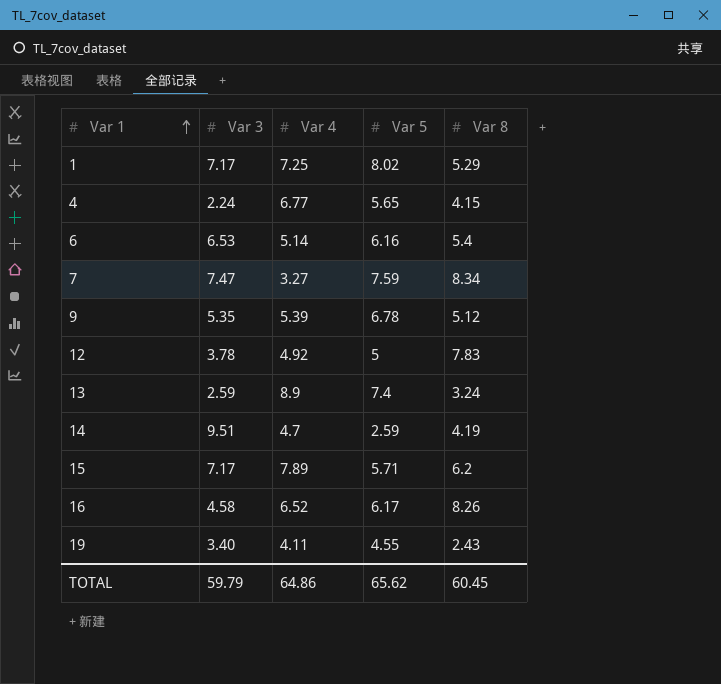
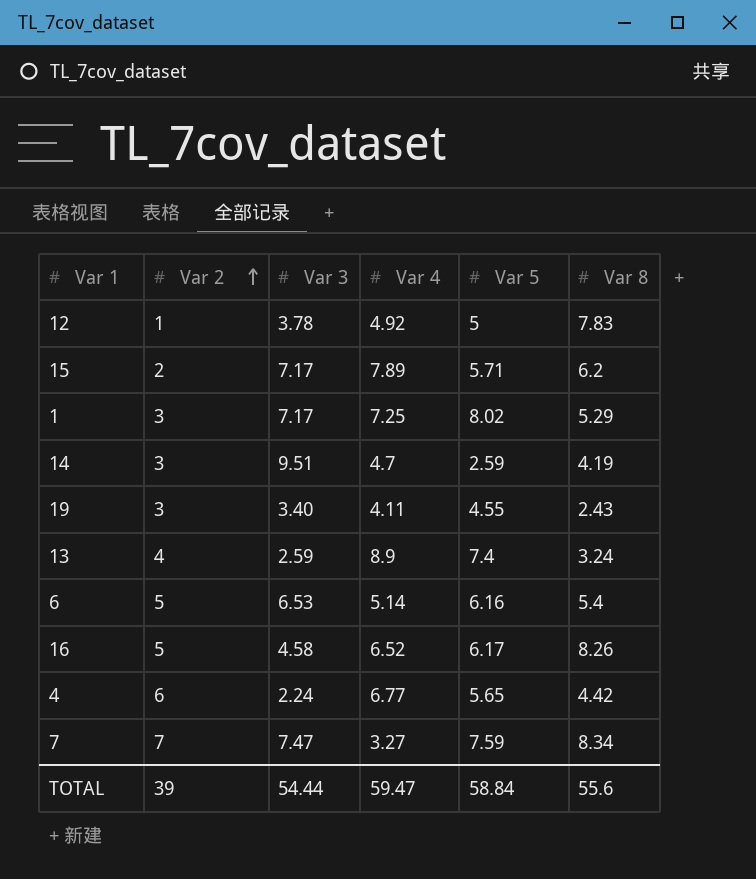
row order: Var 1 ascending -> Var 2 ascending
column Var 2 | position: none -> 2
row 9: 5.35 | 5.39 | 6.78 | 5.12 -> none
4 | Var 8: 4.15 -> 4.42
TOTAL | Var 3: 59.79 -> 54.44
TOTAL | Var 4: 64.86 -> 59.47
TOTAL | Var 5: 65.62 -> 58.84
TOTAL | Var 8: 60.45 -> 55.6

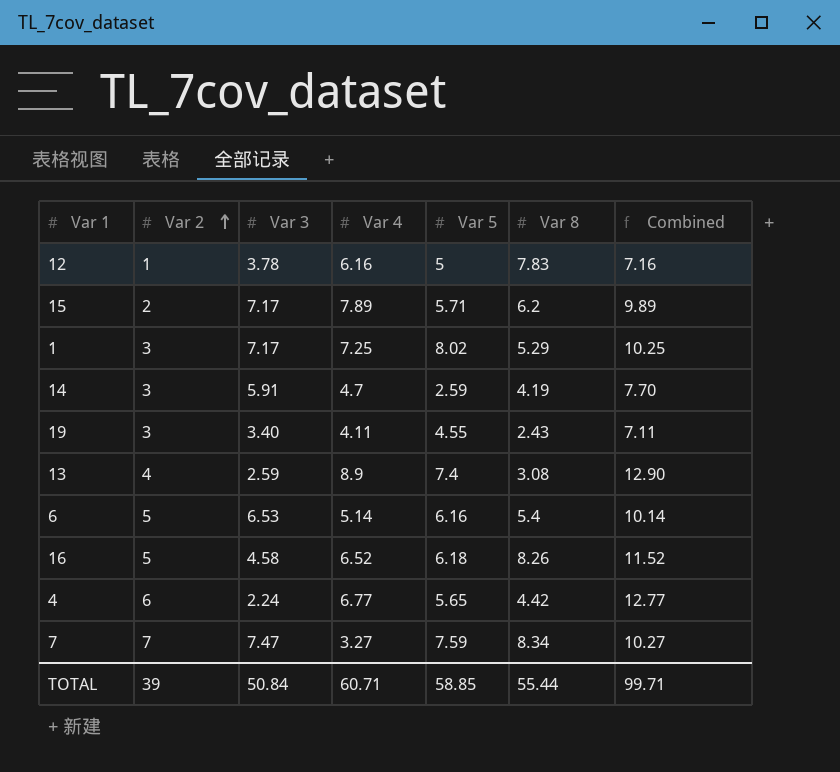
column Combined | formula: none -> [Var 2] + [Var 4]
12 | Var 4: 4.92 -> 6.16
14 | Var 3: 9.51 -> 5.91
13 | Var 8: 3.24 -> 3.08
16 | Var 5: 6.17 -> 6.18
TOTAL | Var 3: 54.44 -> 50.84
TOTAL | Var 4: 59.47 -> 60.71
TOTAL | Var 5: 58.84 -> 58.85
TOTAL | Var 8: 55.6 -> 55.44

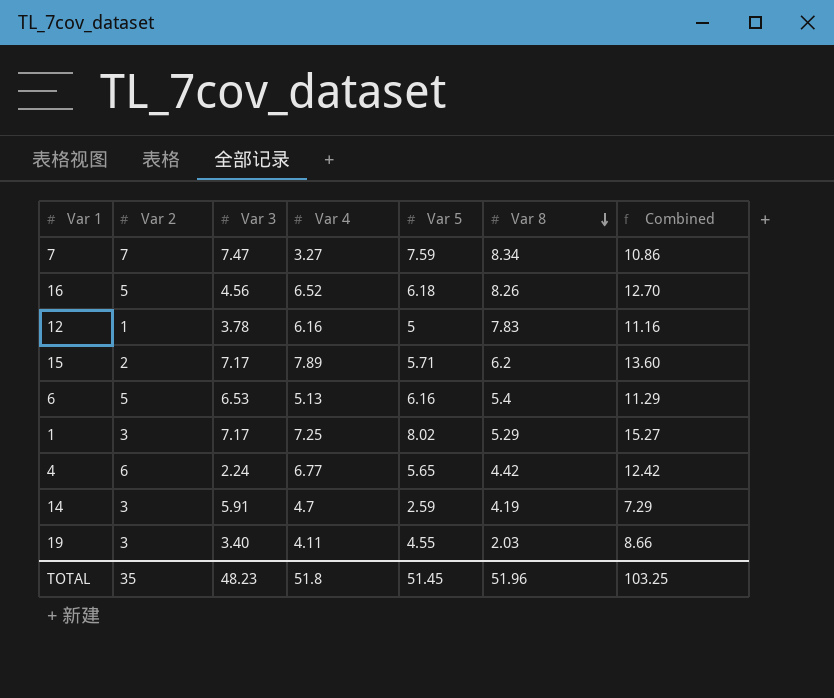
row order: Var 2 ascending -> Var 8 descending
column Combined | formula: [Var 2] + [Var 4] -> [Var 4] + [Var 5]
row 13: 4 | 2.59 | 8.9 | 7.4 | 3.08 | 12.90 -> none
16 | Var 3: 4.58 -> 4.56
6 | Var 4: 5.14 -> 5.13
19 | Var 8: 2.43 -> 2.03
TOTAL | Var 2: 39 -> 35
TOTAL | Var 3: 50.84 -> 48.23
TOTAL | Var 4: 60.71 -> 51.8
TOTAL | Var 5: 58.85 -> 51.45
TOTAL | Var 8: 55.44 -> 51.96
TOTAL | Combined: 99.71 -> 103.25

